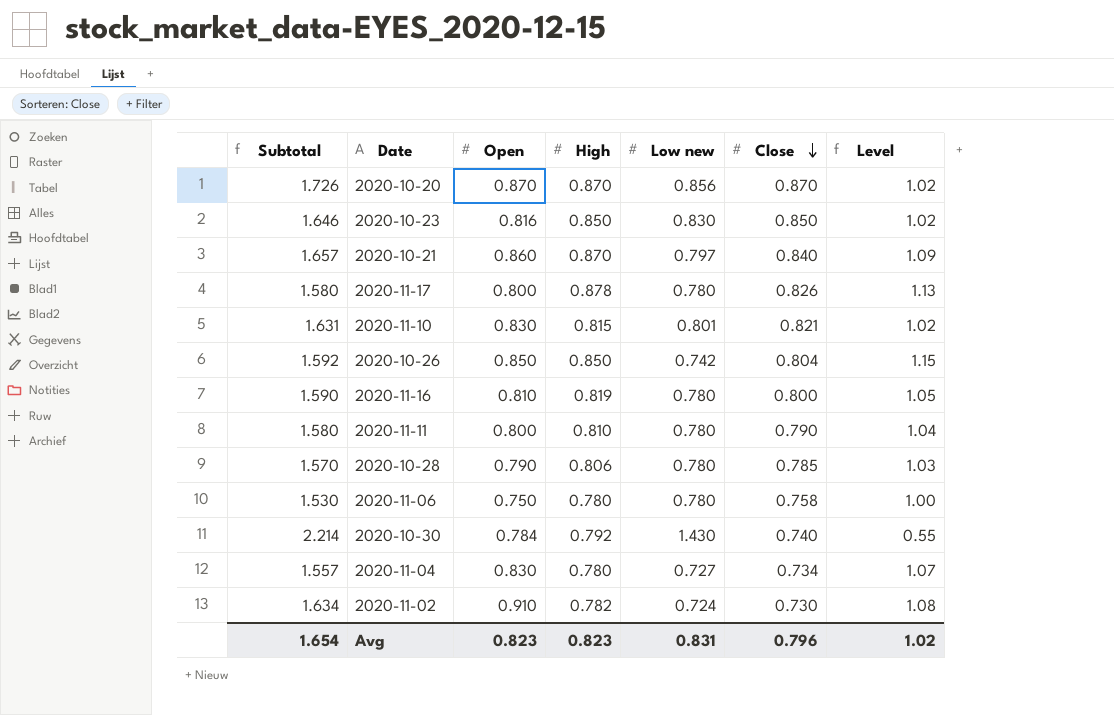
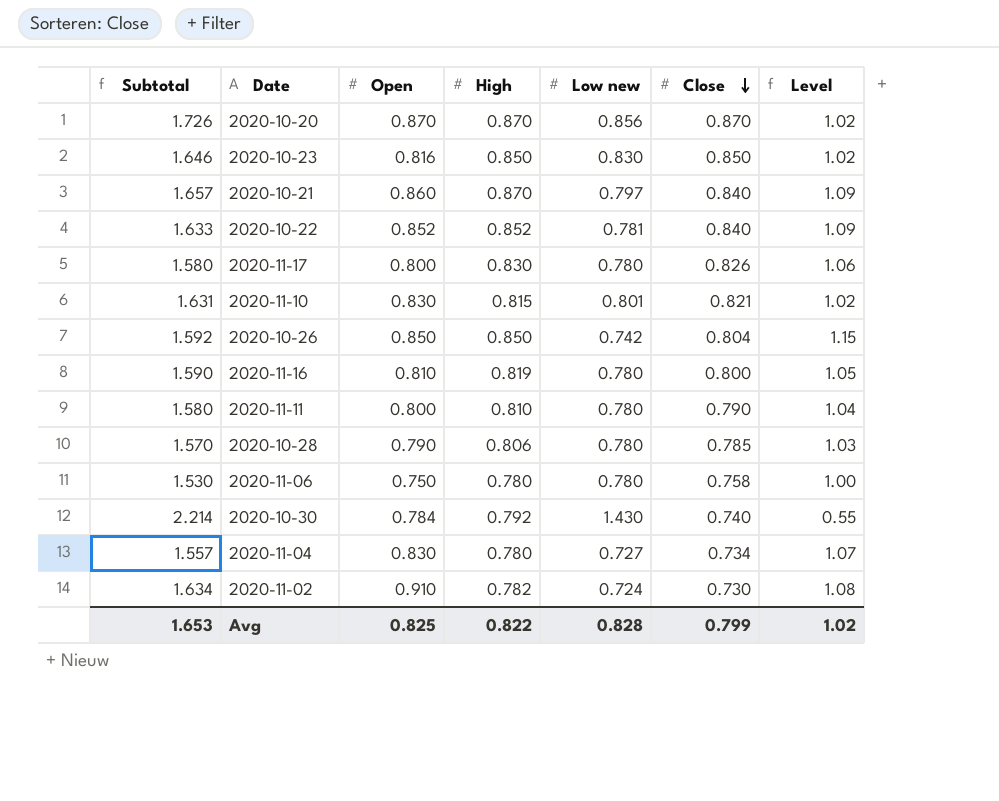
row 2020-10-22: none -> 1.633 | 0.852 | 0.852 | 0.781 | 0.840 | 1.09
2020-11-17 | High: 0.878 -> 0.830
2020-11-17 | Level: 1.13 -> 1.06
Avg | Subtotal: 1.654 -> 1.653
Avg | Open: 0.823 -> 0.825
Avg | High: 0.823 -> 0.822
Avg | Low new: 0.831 -> 0.828
Avg | Close: 0.796 -> 0.799

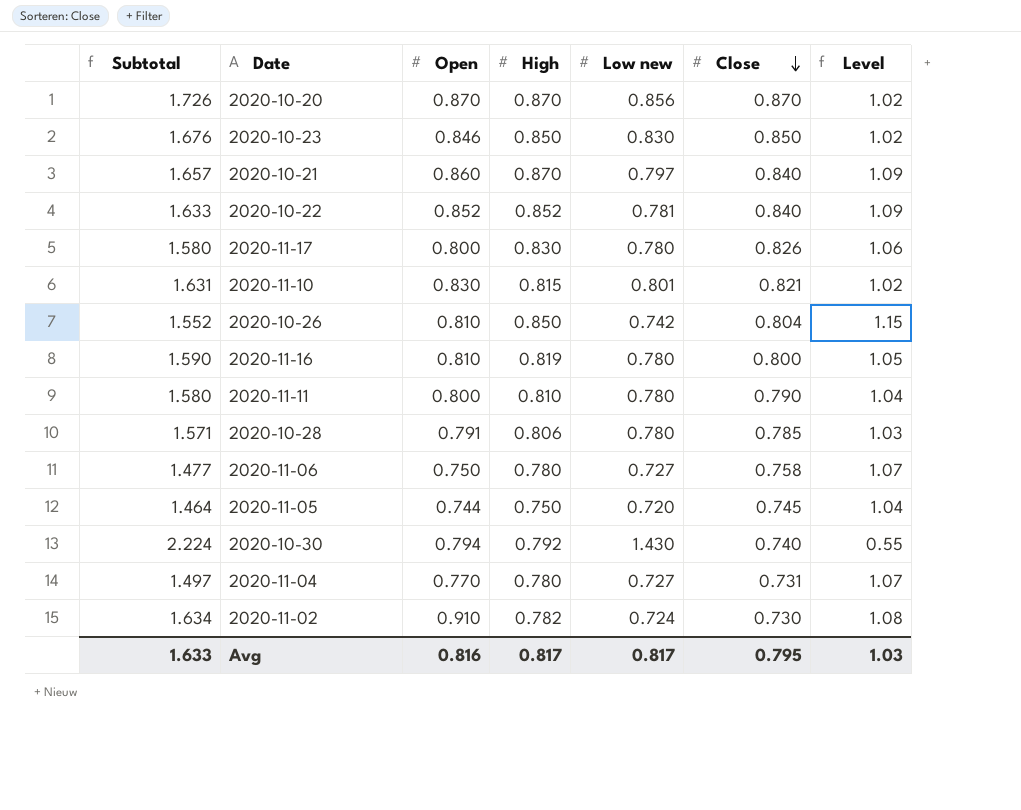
2020-10-23 | Subtotal: 1.646 -> 1.676
2020-10-23 | Open: 0.816 -> 0.846
2020-10-26 | Subtotal: 1.592 -> 1.552
2020-10-26 | Open: 0.850 -> 0.810
2020-10-28 | Subtotal: 1.570 -> 1.571
2020-10-28 | Open: 0.790 -> 0.791
2020-11-06 | Subtotal: 1.530 -> 1.477
2020-11-06 | Low new: 0.780 -> 0.727
2020-11-06 | Level: 1.00 -> 1.07
row 2020-11-05: none -> 1.464 | 0.744 | 0.750 | 0.720 | 0.745 | 1.04
2020-10-30 | Subtotal: 2.214 -> 2.224
2020-10-30 | Open: 0.784 -> 0.794
2020-11-04 | Subtotal: 1.557 -> 1.497
2020-11-04 | Open: 0.830 -> 0.770
2020-11-04 | Close: 0.734 -> 0.731
Avg | Subtotal: 1.653 -> 1.633
Avg | Open: 0.825 -> 0.816
Avg | High: 0.822 -> 0.817
Avg | Low new: 0.828 -> 0.817
Avg | Close: 0.799 -> 0.795
Avg | Level: 1.02 -> 1.03

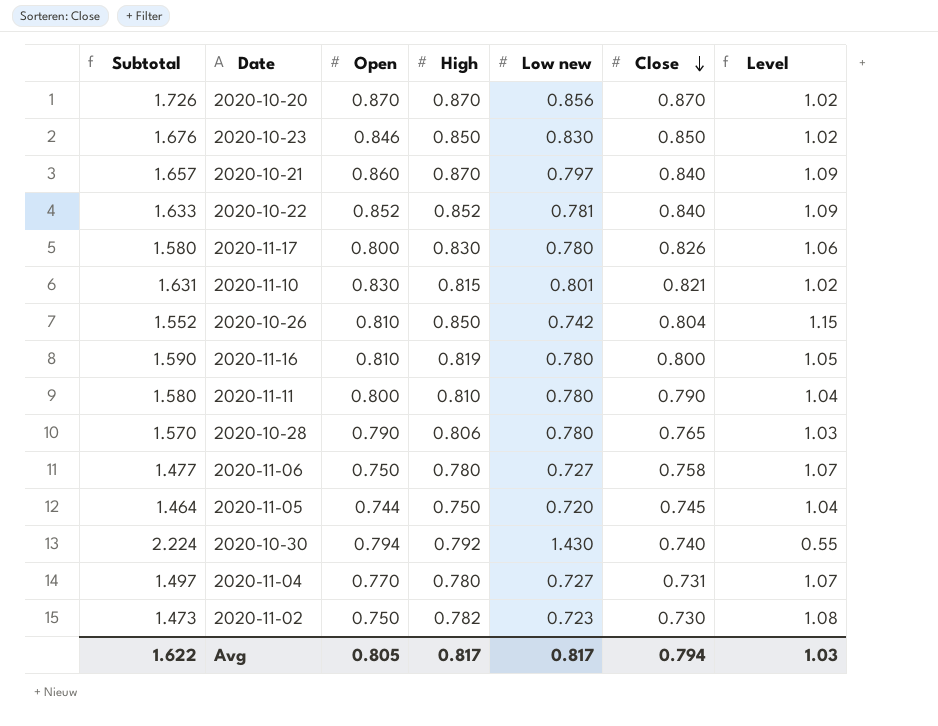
2020-10-28 | Subtotal: 1.571 -> 1.570
2020-10-28 | Open: 0.791 -> 0.790
2020-10-28 | Close: 0.785 -> 0.765
2020-11-02 | Subtotal: 1.634 -> 1.473
2020-11-02 | Open: 0.910 -> 0.750
2020-11-02 | Low new: 0.724 -> 0.723
Avg | Subtotal: 1.633 -> 1.622
Avg | Open: 0.816 -> 0.805
Avg | Close: 0.795 -> 0.794

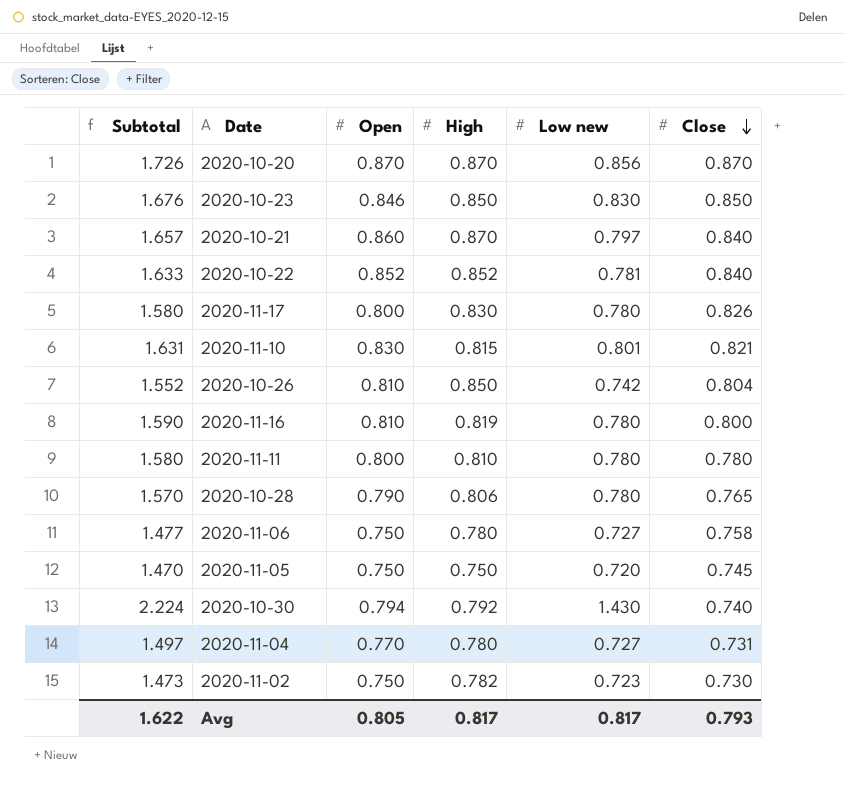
column Level | formula: [High] / [Low new] -> none
2020-11-11 | Close: 0.790 -> 0.780
2020-11-05 | Subtotal: 1.464 -> 1.470
2020-11-05 | Open: 0.744 -> 0.750
Avg | Close: 0.794 -> 0.793

